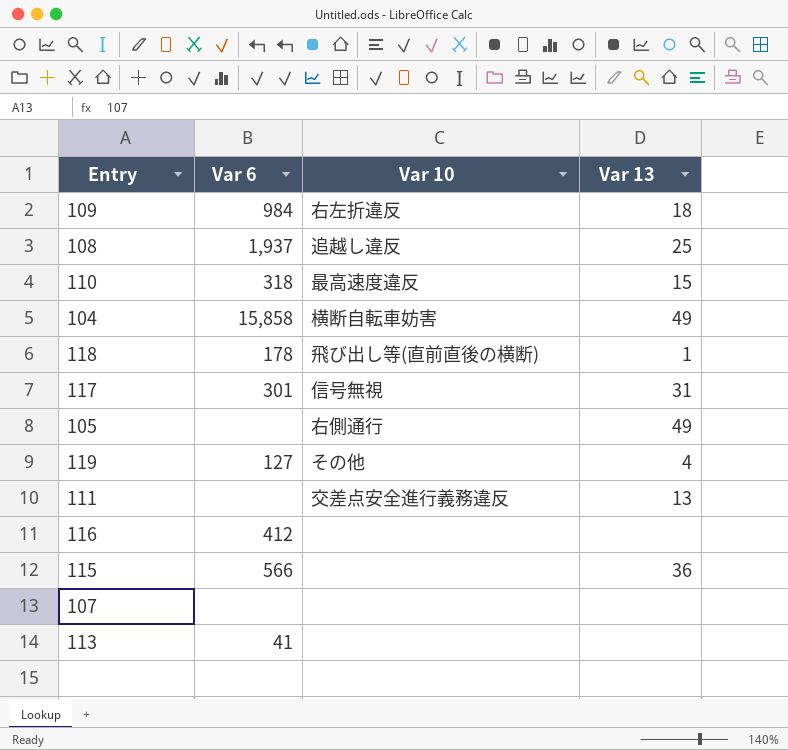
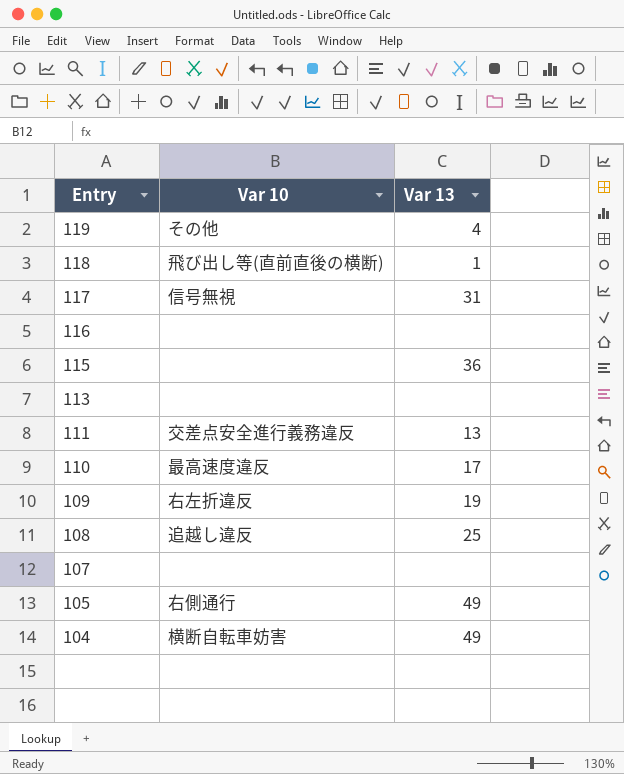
row order: none -> Entry descending
column Var 6 | position: 2 -> none
110 | Var 13: 15 -> 17
109 | Var 13: 18 -> 19

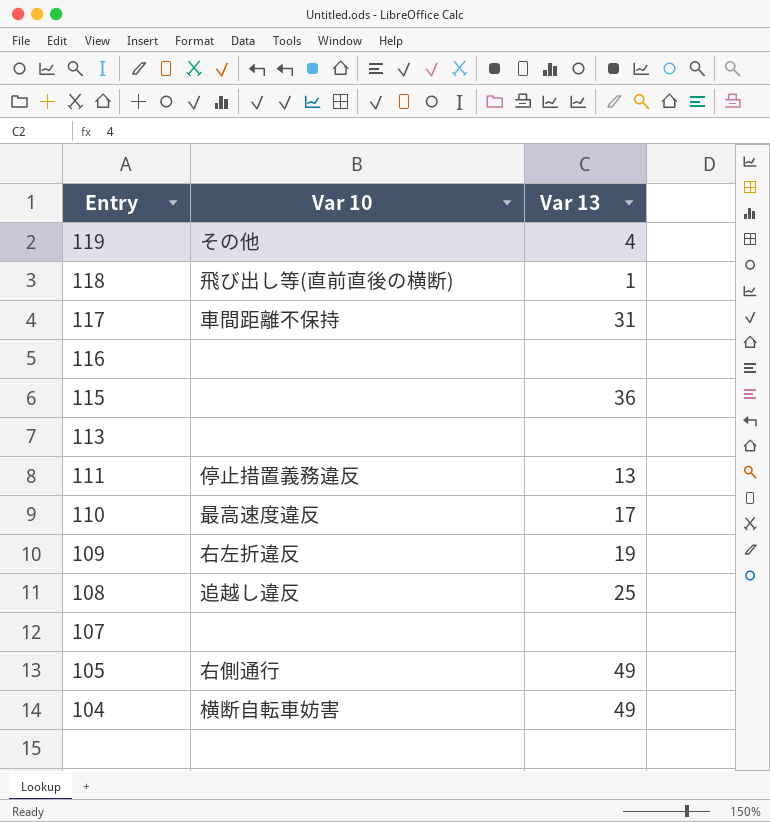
117 | Var 10: 信号無視 -> 車間距離不保持
111 | Var 10: 交差点安全進行義務違反 -> 停止措置義務違反

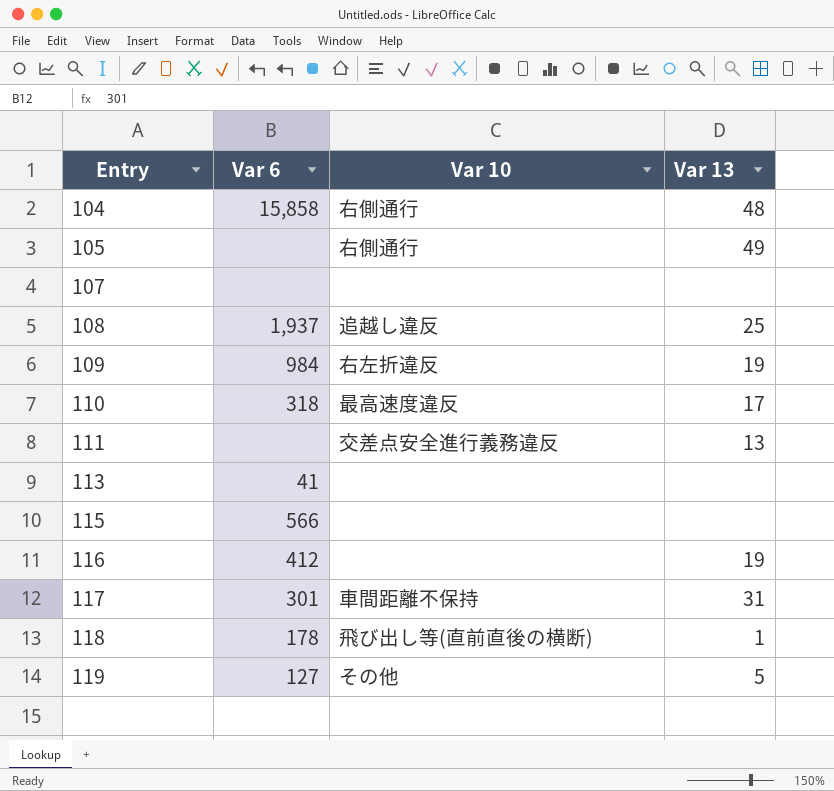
row order: Entry descending -> Entry ascending
column Var 6 | position: none -> 2
104 | Var 10: 横断自転車妨害 -> 右側通行
104 | Var 13: 49 -> 48
111 | Var 10: 停止措置義務違反 -> 交差点安全進行義務違反
115 | Var 13: 36 -> none
116 | Var 13: none -> 19
119 | Var 13: 4 -> 5

